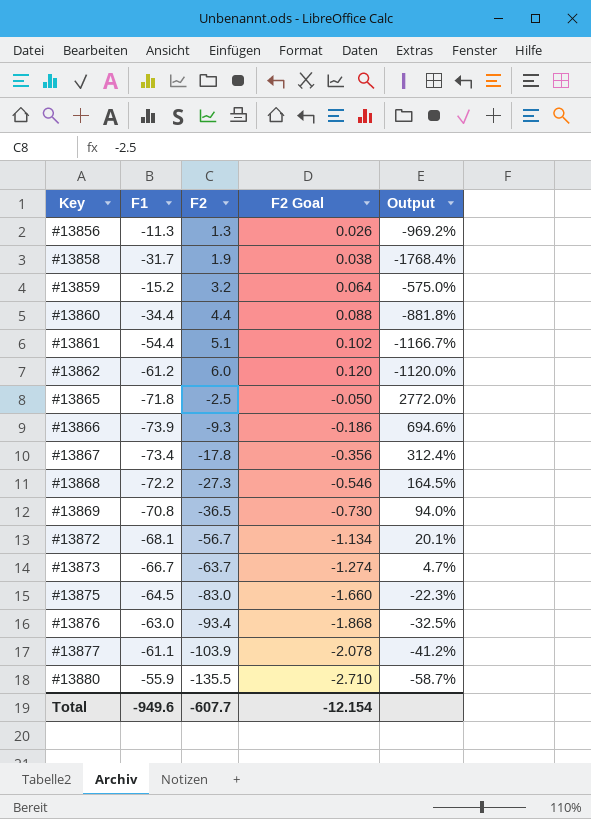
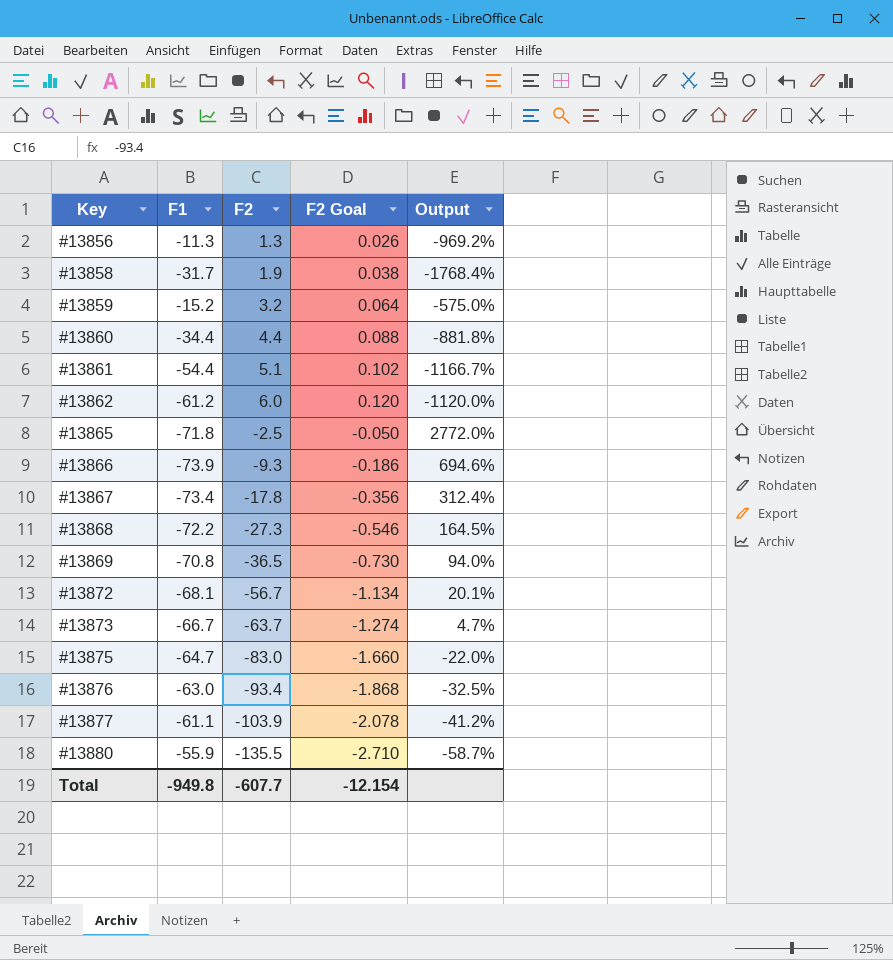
#13875 | F1: -64.5 -> -64.7
#13875 | Output: -22.3% -> -22.0%
Total | F1: -949.6 -> -949.8

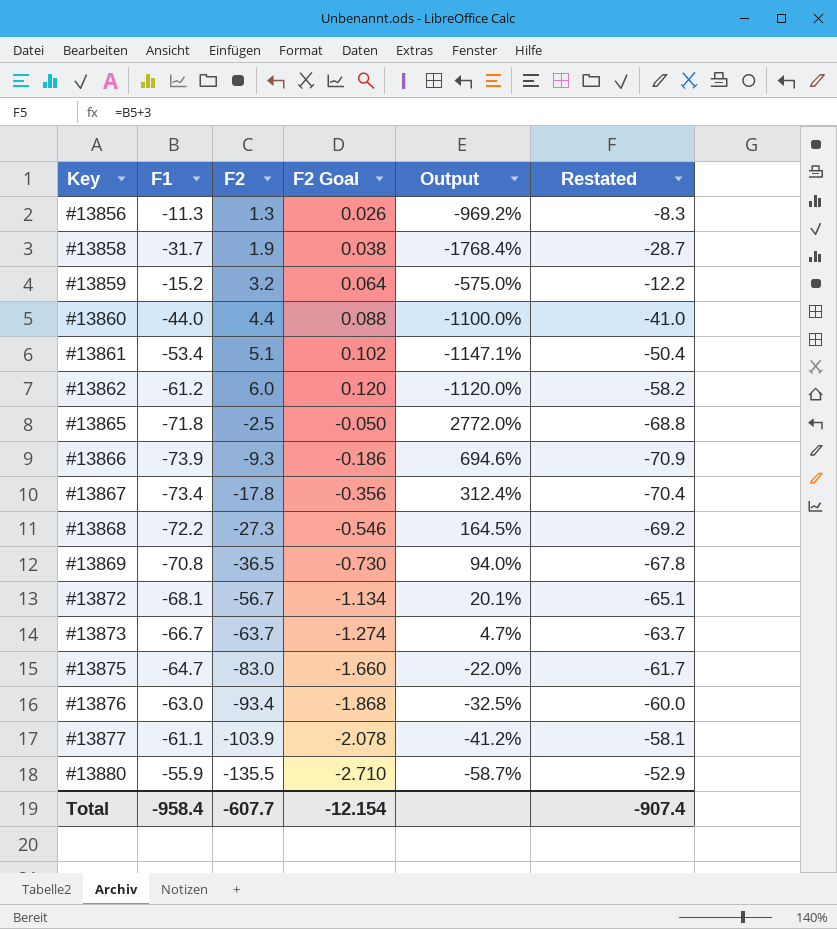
column Restated | formula: none -> [F1] + 3
#13860 | F1: -34.4 -> -44.0
#13860 | Output: -881.8% -> -1100.0%
#13861 | F1: -54.4 -> -53.4
#13861 | Output: -1166.7% -> -1147.1%
Total | F1: -949.8 -> -958.4

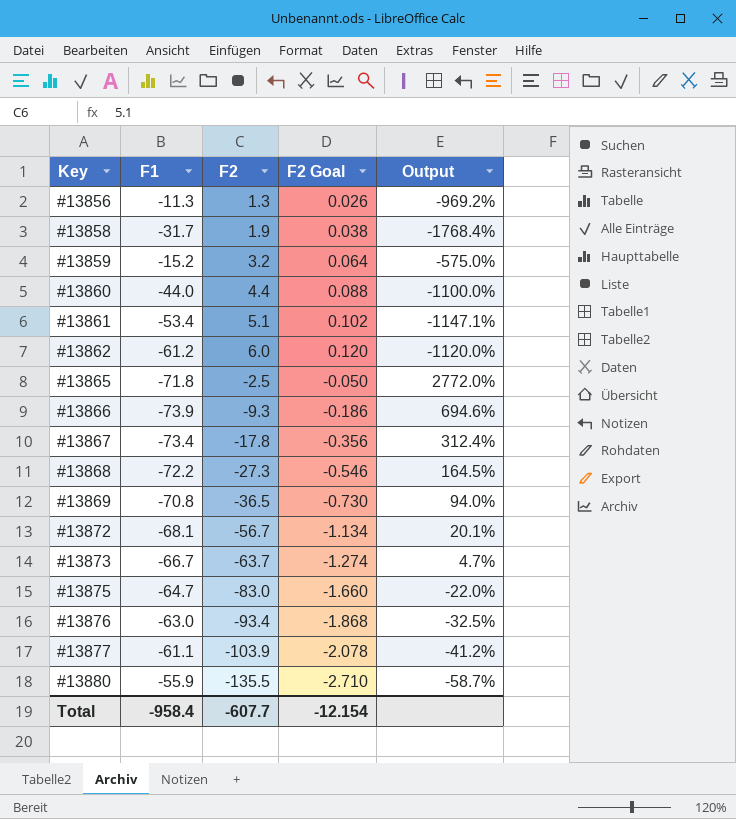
column Restated | formula: [F1] + 3 -> none

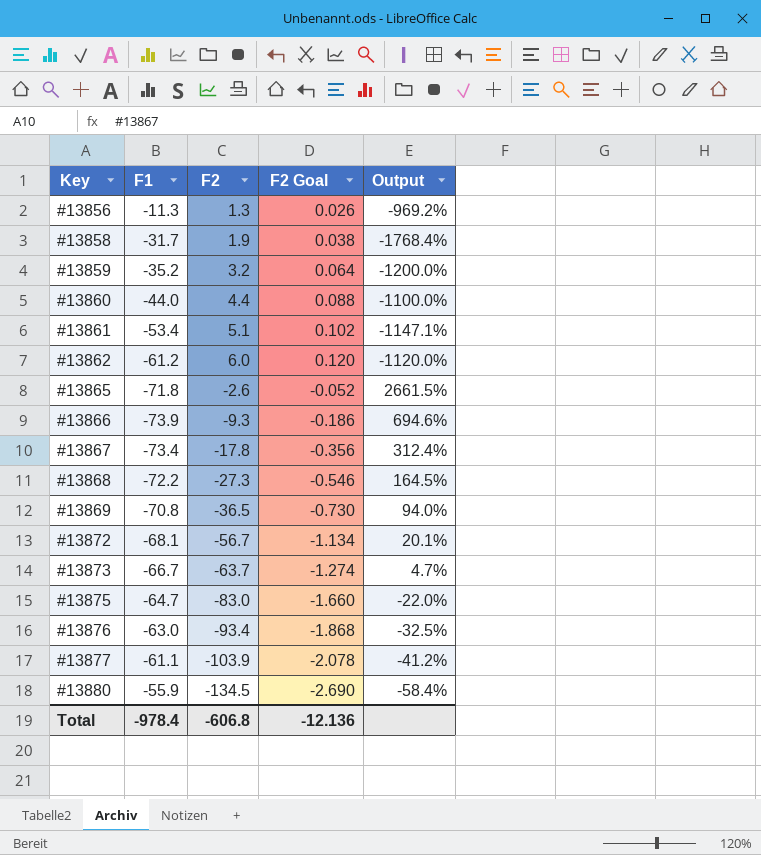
#13859 | F1: -15.2 -> -35.2
#13859 | Output: -575.0% -> -1200.0%
#13865 | F2: -2.5 -> -2.6
#13865 | F2 Goal: -0.050 -> -0.052
#13865 | Output: 2772.0% -> 2661.5%
#13880 | F2: -135.5 -> -134.5
#13880 | F2 Goal: -2.710 -> -2.690
#13880 | Output: -58.7% -> -58.4%
Total | F1: -958.4 -> -978.4
Total | F2: -607.7 -> -606.8
Total | F2 Goal: -12.154 -> -12.136

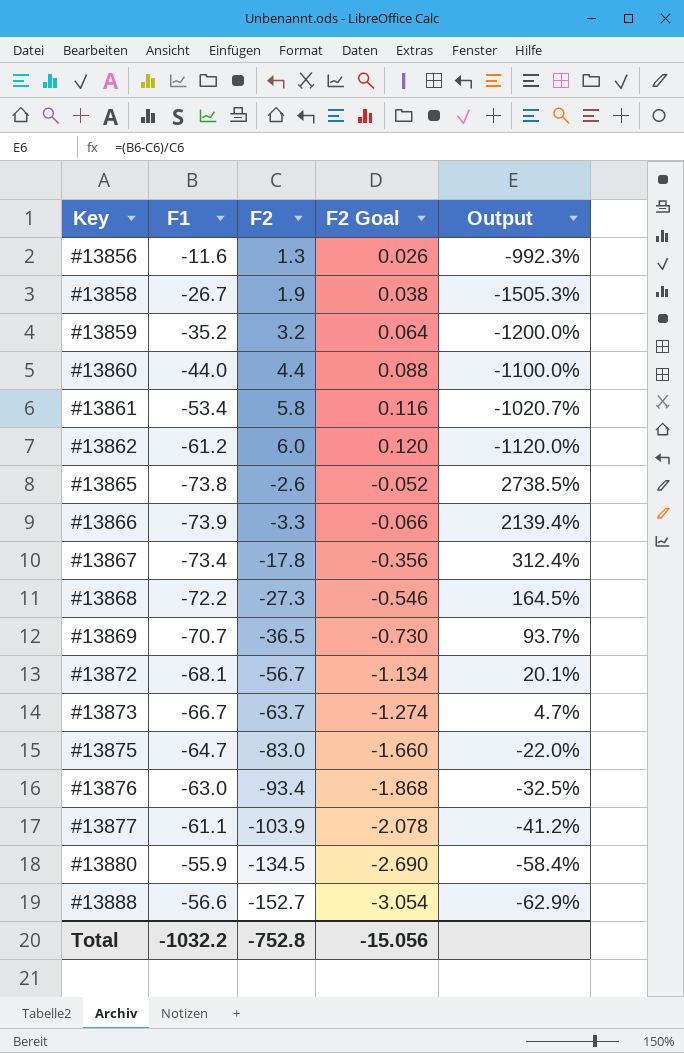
#13856 | F1: -11.3 -> -11.6
#13856 | Output: -969.2% -> -992.3%
#13858 | F1: -31.7 -> -26.7
#13858 | Output: -1768.4% -> -1505.3%
#13861 | F2: 5.1 -> 5.8
#13861 | F2 Goal: 0.102 -> 0.116
#13861 | Output: -1147.1% -> -1020.7%
#13865 | F1: -71.8 -> -73.8
#13865 | Output: 2661.5% -> 2738.5%
#13866 | F2: -9.3 -> -3.3
#13866 | F2 Goal: -0.186 -> -0.066
#13866 | Output: 694.6% -> 2139.4%
#13869 | F1: -70.8 -> -70.7
#13869 | Output: 94.0% -> 93.7%
row #13888: none -> -56.6 | -152.7 | -3.054 | -62.9%
Total | F1: -978.4 -> -1032.2
Total | F2: -606.8 -> -752.8
Total | F2 Goal: -12.136 -> -15.056

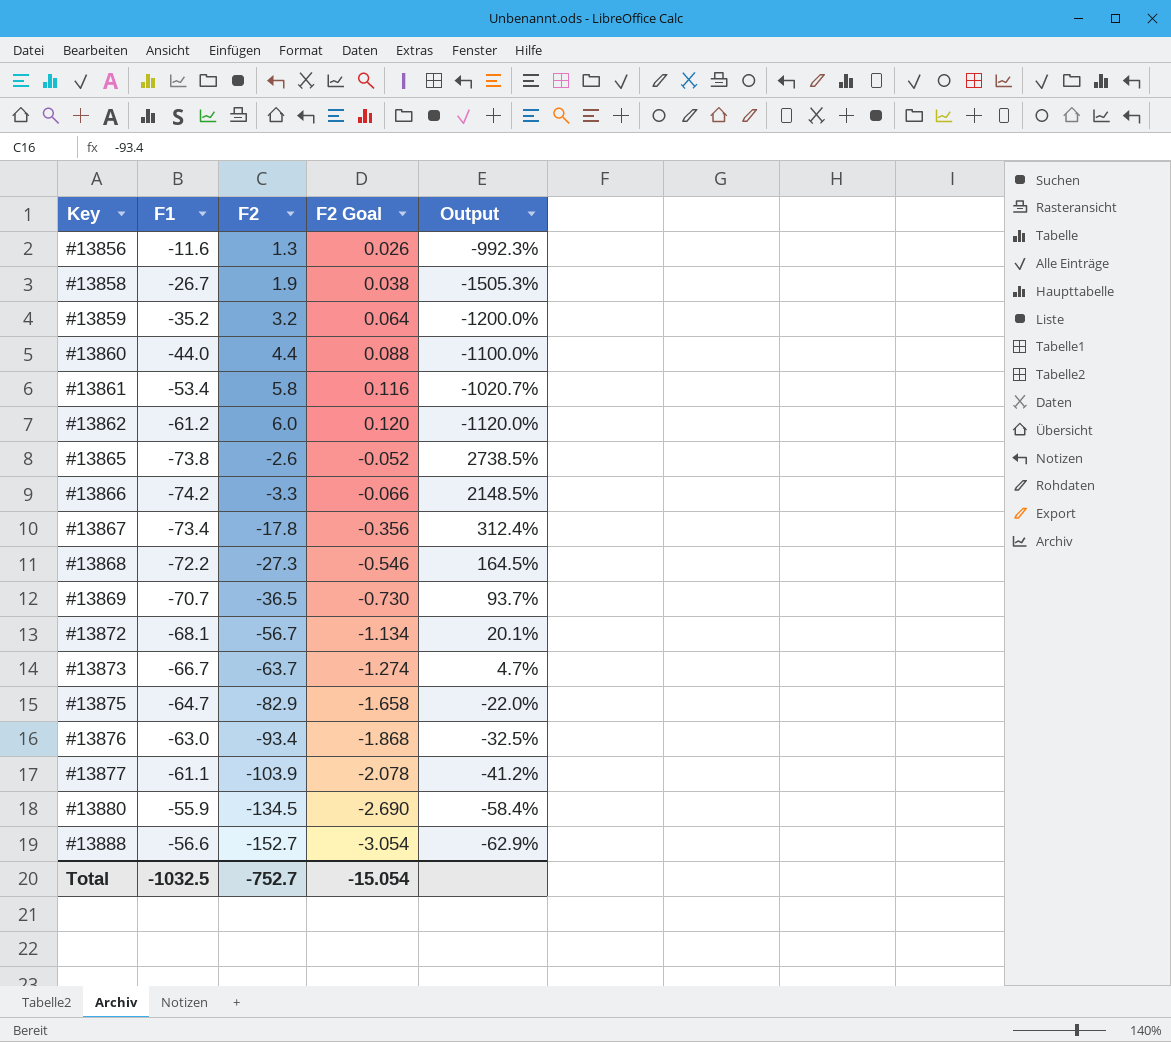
#13866 | F1: -73.9 -> -74.2
#13866 | Output: 2139.4% -> 2148.5%
#13875 | F2: -83.0 -> -82.9
#13875 | F2 Goal: -1.660 -> -1.658
Total | F1: -1032.2 -> -1032.5
Total | F2: -752.8 -> -752.7
Total | F2 Goal: -15.056 -> -15.054

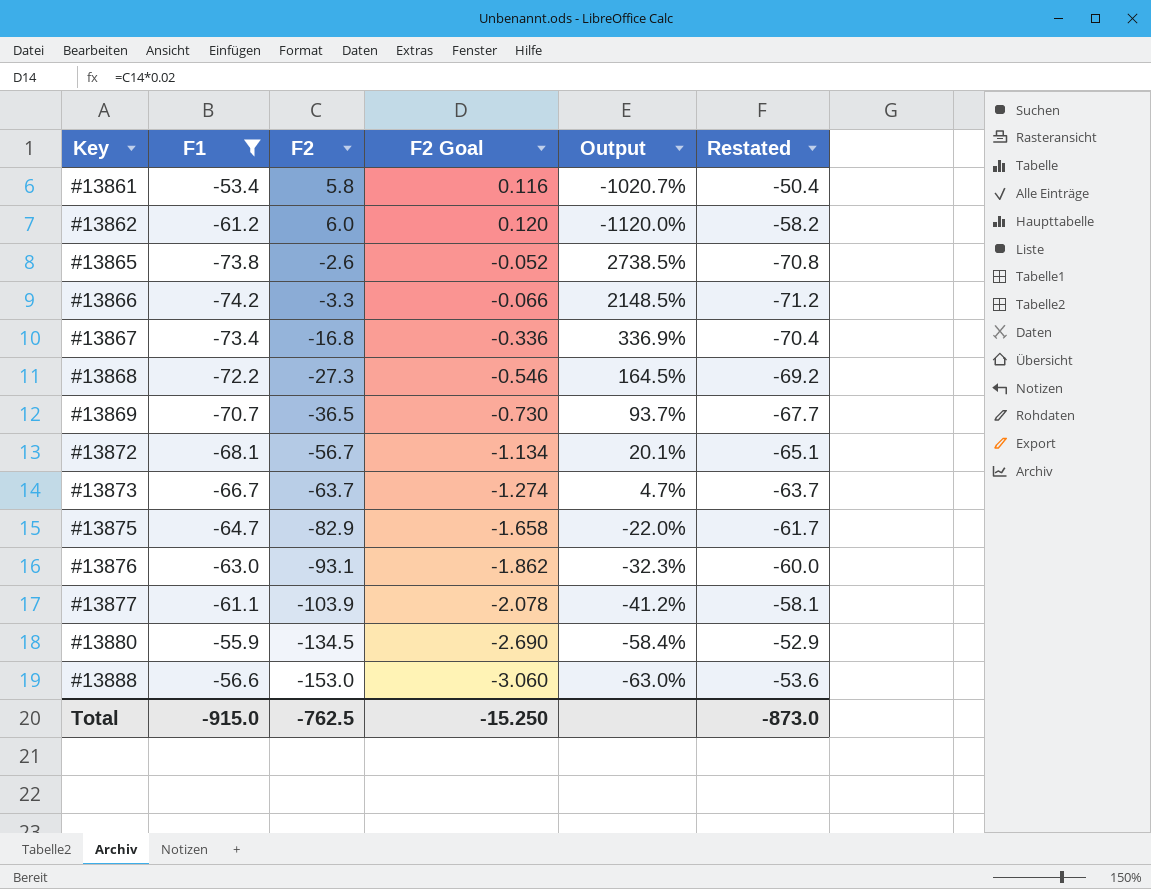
filter: none -> F1 <= -53.4
column Restated | formula: none -> [F1] + 3
#13867 | F2: -17.8 -> -16.8
#13867 | F2 Goal: -0.356 -> -0.336
#13867 | Output: 312.4% -> 336.9%
#13876 | F2: -93.4 -> -93.1
#13876 | F2 Goal: -1.868 -> -1.862
#13876 | Output: -32.5% -> -32.3%
#13888 | F2: -152.7 -> -153.0
#13888 | F2 Goal: -3.054 -> -3.060
#13888 | Output: -62.9% -> -63.0%
Total | F1: -1032.5 -> -915.0
Total | F2: -752.7 -> -762.5
Total | F2 Goal: -15.054 -> -15.250

